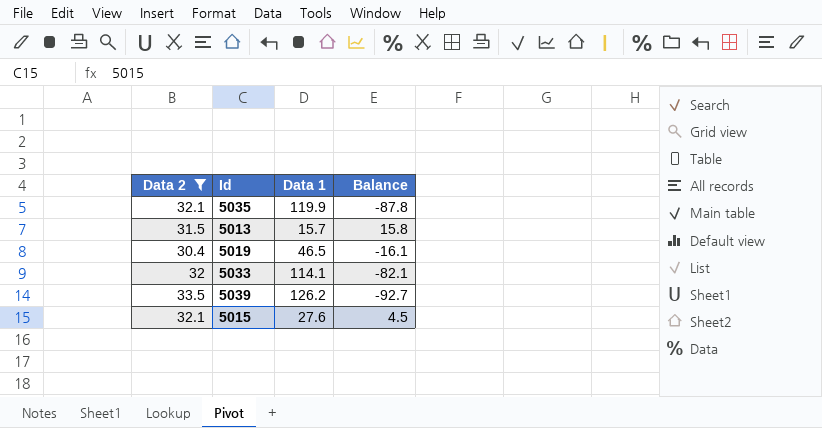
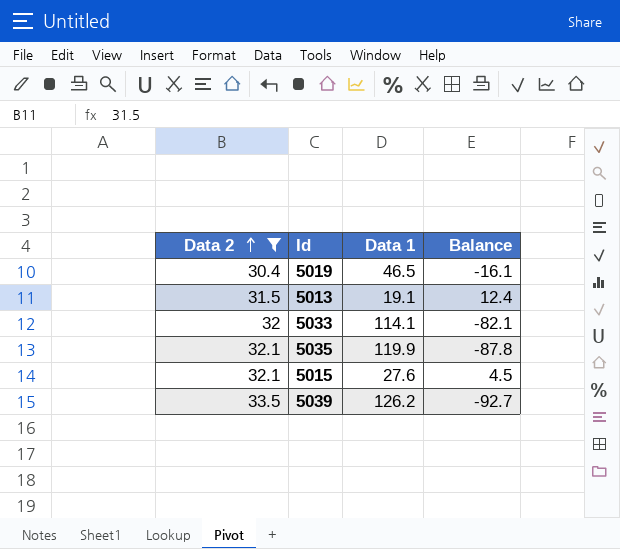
row order: none -> Data 2 ascending
5013 | Data 1: 15.7 -> 19.1
5013 | Balance: 15.8 -> 12.4

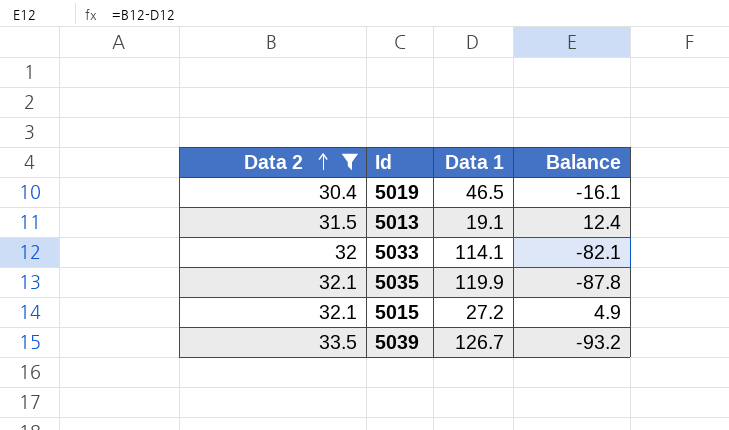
5015 | Data 1: 27.6 -> 27.2
5015 | Balance: 4.5 -> 4.9
5039 | Data 1: 126.2 -> 126.7
5039 | Balance: -92.7 -> -93.2

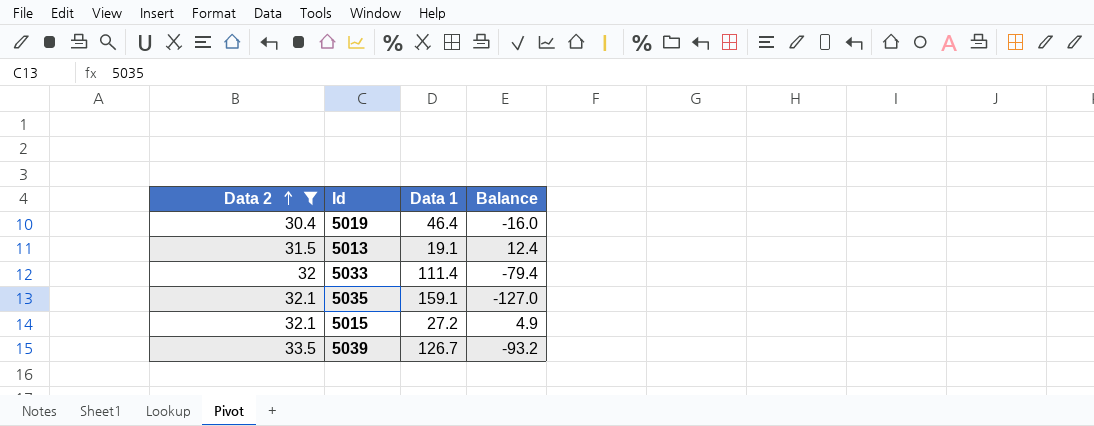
5019 | Data 1: 46.5 -> 46.4
5019 | Balance: -16.1 -> -16.0
5033 | Data 1: 114.1 -> 111.4
5033 | Balance: -82.1 -> -79.4
5035 | Data 1: 119.9 -> 159.1
5035 | Balance: -87.8 -> -127.0

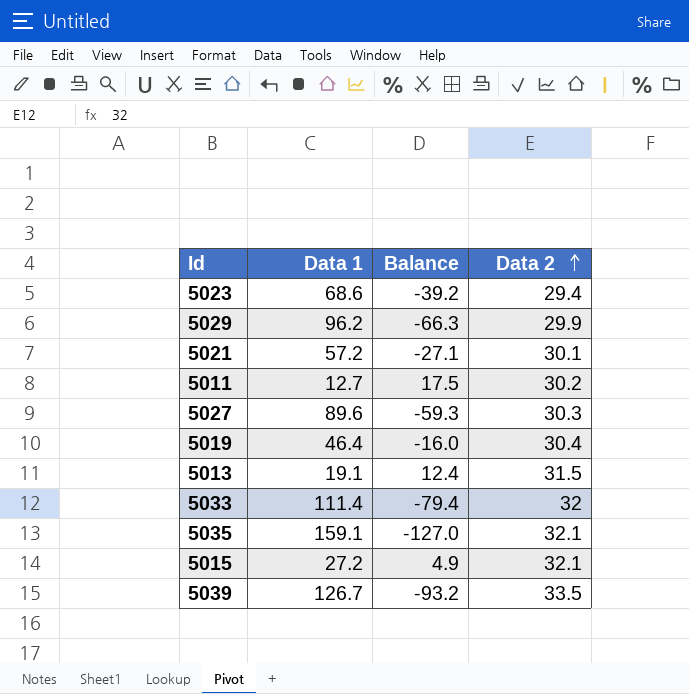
filter: Data 2 >= 30.4 -> none
column Data 2 | position: 1 -> 4

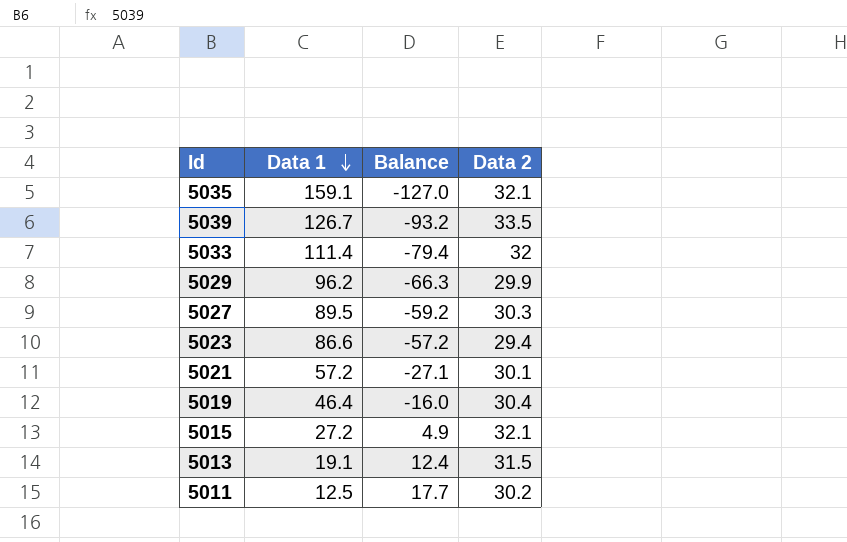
row order: Data 2 ascending -> Data 1 descending
5027 | Data 1: 89.6 -> 89.5
5027 | Balance: -59.3 -> -59.2
5023 | Data 1: 68.6 -> 86.6
5023 | Balance: -39.2 -> -57.2
5011 | Data 1: 12.7 -> 12.5
5011 | Balance: 17.5 -> 17.7

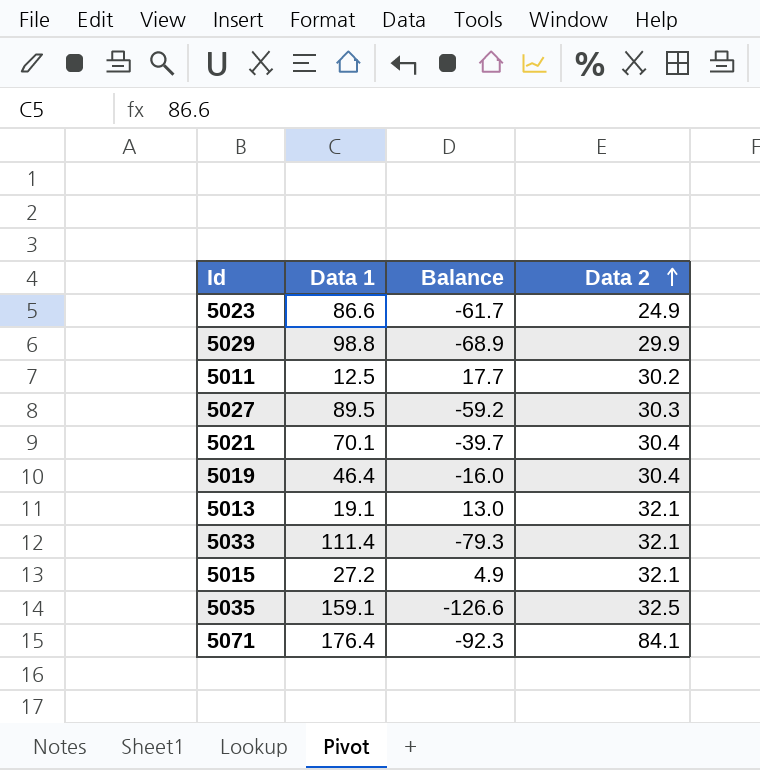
row order: Data 1 descending -> Data 2 ascending
row 5039: 126.7 | -93.2 | 33.5 -> none
5023 | Balance: -57.2 -> -61.7
5023 | Data 2: 29.4 -> 24.9
5029 | Data 1: 96.2 -> 98.8
5029 | Balance: -66.3 -> -68.9
5021 | Data 1: 57.2 -> 70.1
5021 | Balance: -27.1 -> -39.7
5021 | Data 2: 30.1 -> 30.4
5013 | Balance: 12.4 -> 13.0
5013 | Data 2: 31.5 -> 32.1
5033 | Balance: -79.4 -> -79.3
5033 | Data 2: 32 -> 32.1
5035 | Balance: -127.0 -> -126.6
5035 | Data 2: 32.1 -> 32.5
row 5071: none -> 176.4 | -92.3 | 84.1

